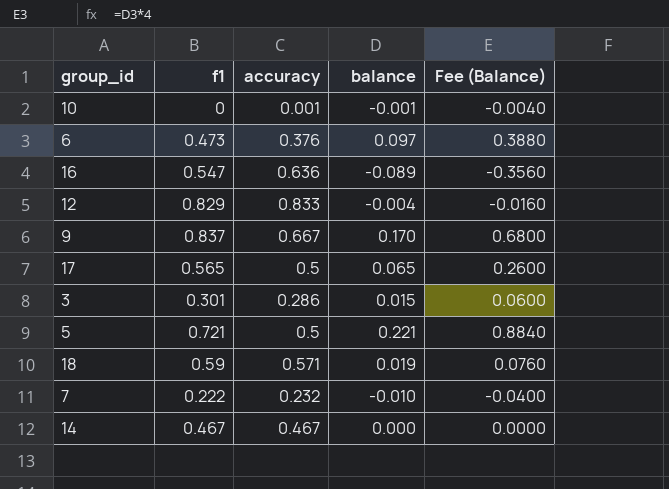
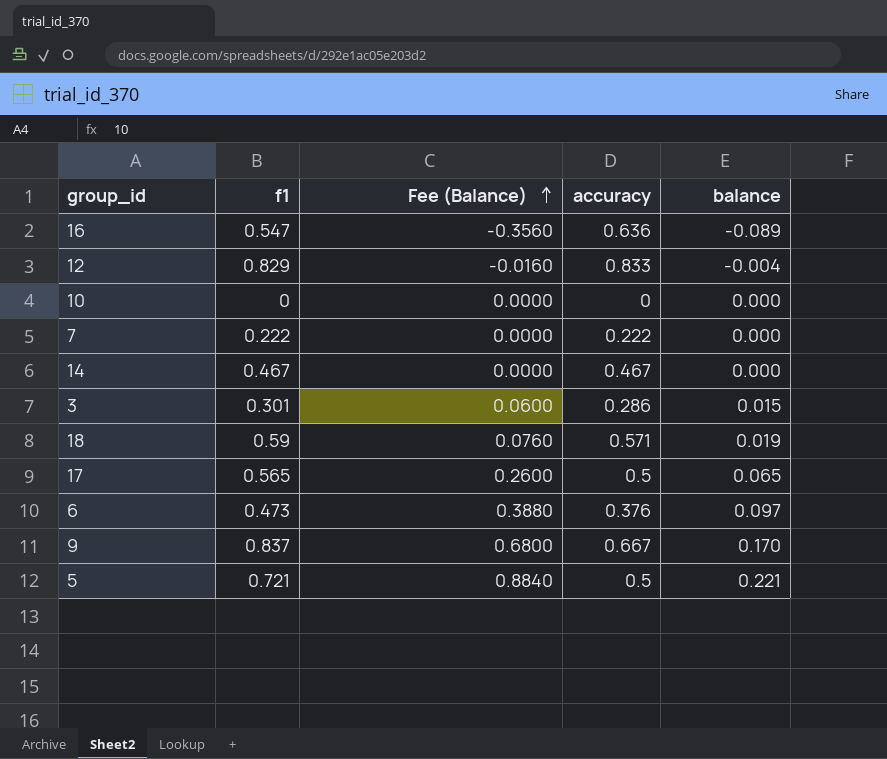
row order: none -> Fee (Balance) ascending
column Fee (Balance) | position: 5 -> 3
10 | Fee (Balance): -0.0040 -> 0.0000
10 | accuracy: 0.001 -> 0
10 | balance: -0.001 -> 0.000
7 | Fee (Balance): -0.0400 -> 0.0000
7 | accuracy: 0.232 -> 0.222
7 | balance: -0.010 -> 0.000

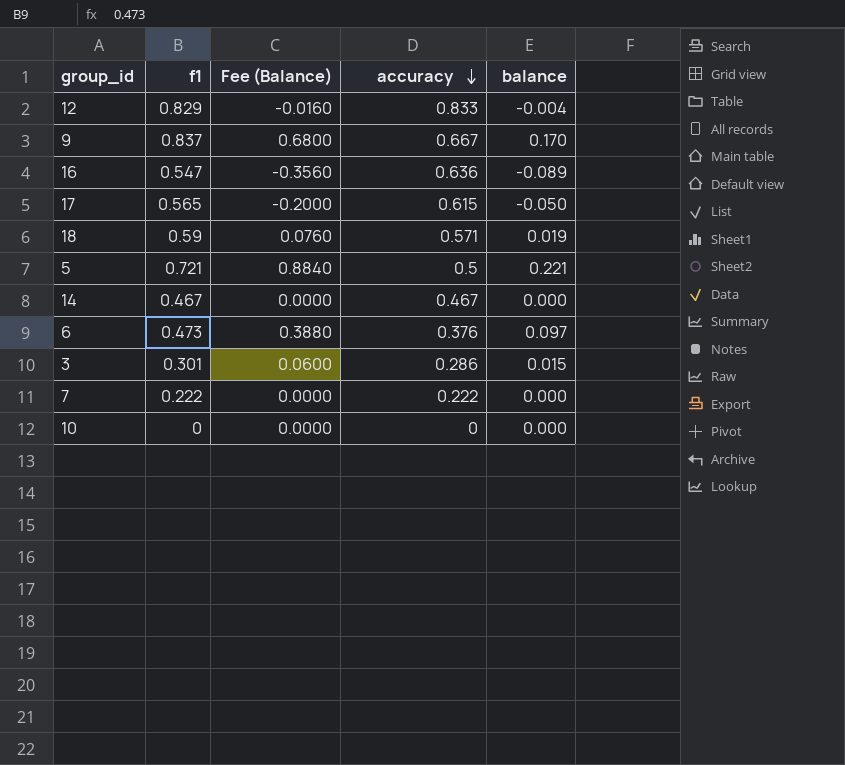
row order: Fee (Balance) ascending -> accuracy descending
17 | Fee (Balance): 0.2600 -> -0.2000
17 | accuracy: 0.5 -> 0.615
17 | balance: 0.065 -> -0.050

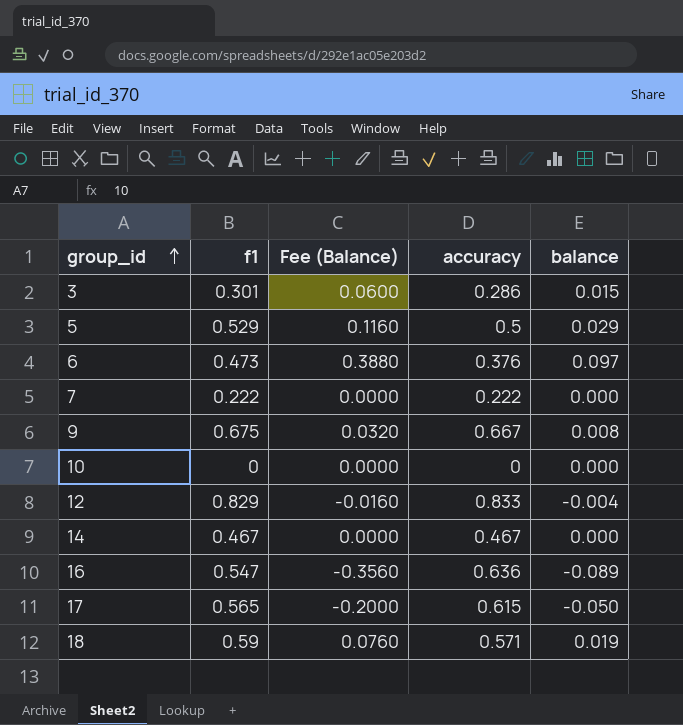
row order: accuracy descending -> group_id ascending
5 | f1: 0.721 -> 0.529
5 | Fee (Balance): 0.8840 -> 0.1160
5 | balance: 0.221 -> 0.029
9 | f1: 0.837 -> 0.675
9 | Fee (Balance): 0.6800 -> 0.0320
9 | balance: 0.170 -> 0.008

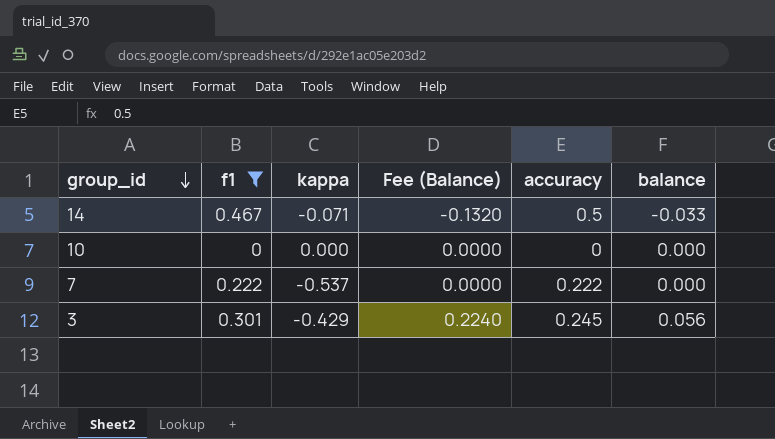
filter: none -> f1 <= 0.467
row order: group_id ascending -> group_id descending
column kappa | position: none -> 3
14 | Fee (Balance): 0.0000 -> -0.1320
14 | accuracy: 0.467 -> 0.5
14 | balance: 0.000 -> -0.033
3 | Fee (Balance): 0.0600 -> 0.2240
3 | accuracy: 0.286 -> 0.245
3 | balance: 0.015 -> 0.056

